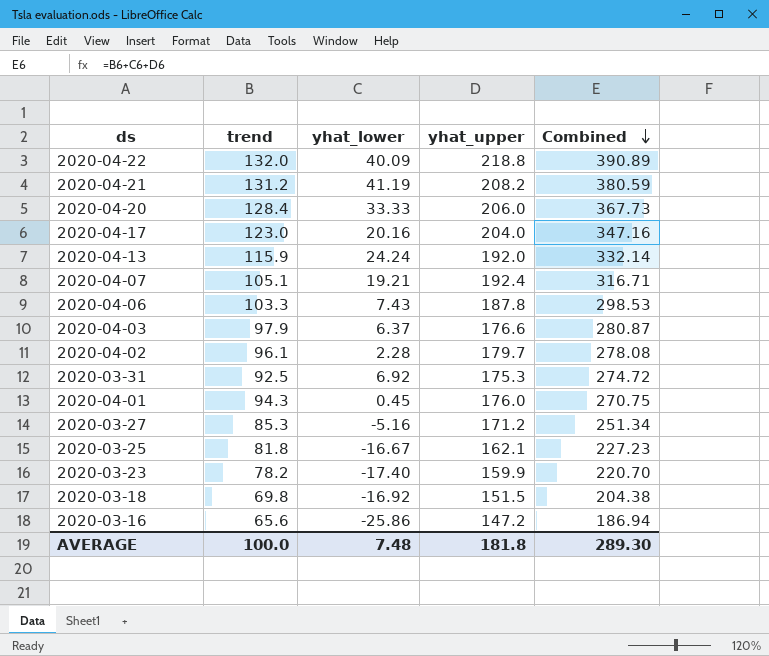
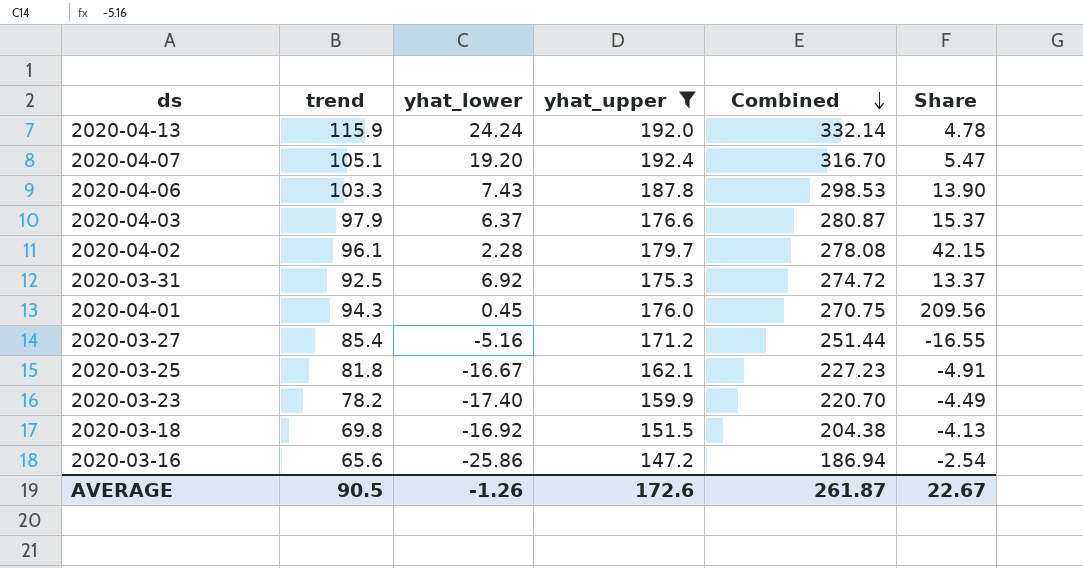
filter: none -> yhat_upper <= 192.4
column Share | formula: none -> [trend] / [yhat_lower]
2020-04-07 | yhat_lower: 19.21 -> 19.20
2020-04-07 | Combined: 316.71 -> 316.70
2020-03-27 | trend: 85.3 -> 85.4
2020-03-27 | Combined: 251.34 -> 251.44
AVERAGE | trend: 100.0 -> 90.5
AVERAGE | yhat_lower: 7.48 -> -1.26
AVERAGE | yhat_upper: 181.8 -> 172.6
AVERAGE | Combined: 289.30 -> 261.87

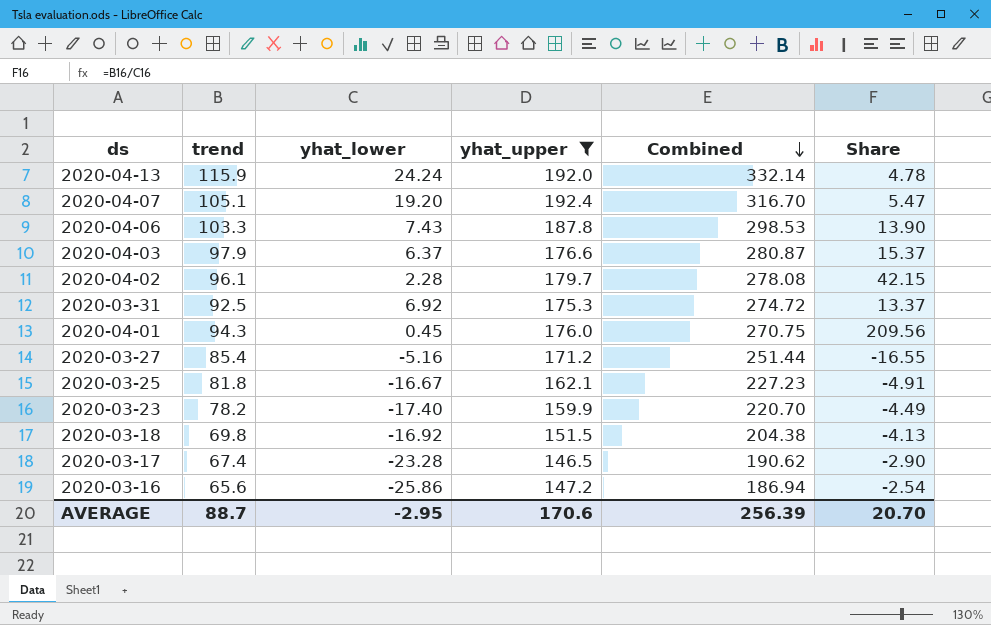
row 2020-03-17: none -> 67.4 | -23.28 | 146.5 | 190.62 | -2.90
AVERAGE | trend: 90.5 -> 88.7
AVERAGE | yhat_lower: -1.26 -> -2.95
AVERAGE | yhat_upper: 172.6 -> 170.6
AVERAGE | Combined: 261.87 -> 256.39
AVERAGE | Share: 22.67 -> 20.70

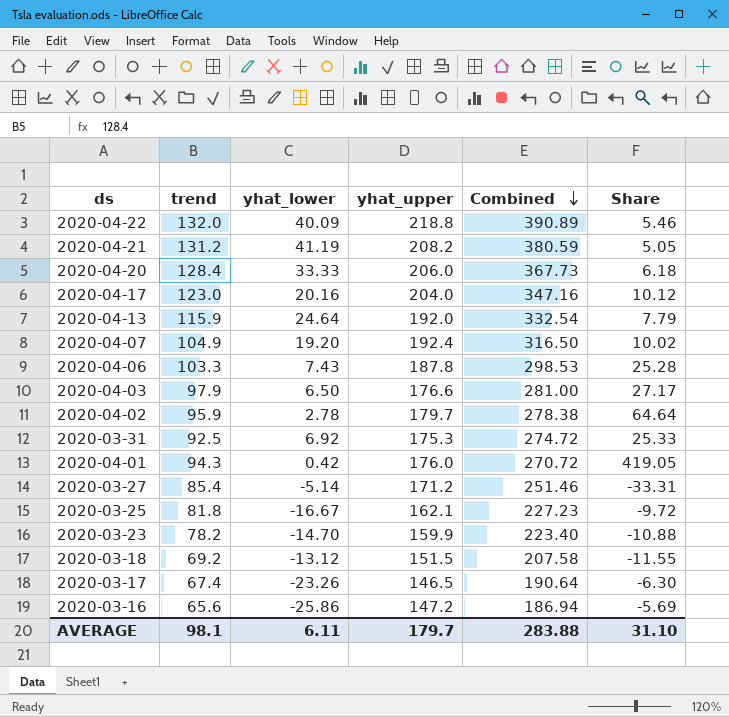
filter: yhat_upper <= 192.4 -> none
column Share | formula: [trend] / [yhat_lower] -> [yhat_upper] / [yhat_lower]
2020-04-13 | yhat_lower: 24.24 -> 24.64
2020-04-13 | Combined: 332.14 -> 332.54
2020-04-07 | trend: 105.1 -> 104.9
2020-04-07 | Combined: 316.70 -> 316.50
2020-04-03 | yhat_lower: 6.37 -> 6.50
2020-04-03 | Combined: 280.87 -> 281.00
2020-04-02 | trend: 96.1 -> 95.9
2020-04-02 | yhat_lower: 2.28 -> 2.78
2020-04-02 | Combined: 278.08 -> 278.38
2020-04-01 | yhat_lower: 0.45 -> 0.42
2020-04-01 | Combined: 270.75 -> 270.72
2020-03-27 | yhat_lower: -5.16 -> -5.14
2020-03-27 | Combined: 251.44 -> 251.46
2020-03-23 | yhat_lower: -17.40 -> -14.70
2020-03-23 | Combined: 220.70 -> 223.40
2020-03-18 | trend: 69.8 -> 69.2
2020-03-18 | yhat_lower: -16.92 -> -13.12
2020-03-18 | Combined: 204.38 -> 207.58
2020-03-17 | yhat_lower: -23.28 -> -23.26
2020-03-17 | Combined: 190.62 -> 190.64
AVERAGE | trend: 88.7 -> 98.1
AVERAGE | yhat_lower: -2.95 -> 6.11
AVERAGE | yhat_upper: 170.6 -> 179.7
AVERAGE | Combined: 256.39 -> 283.88
AVERAGE | Share: 20.70 -> 31.10

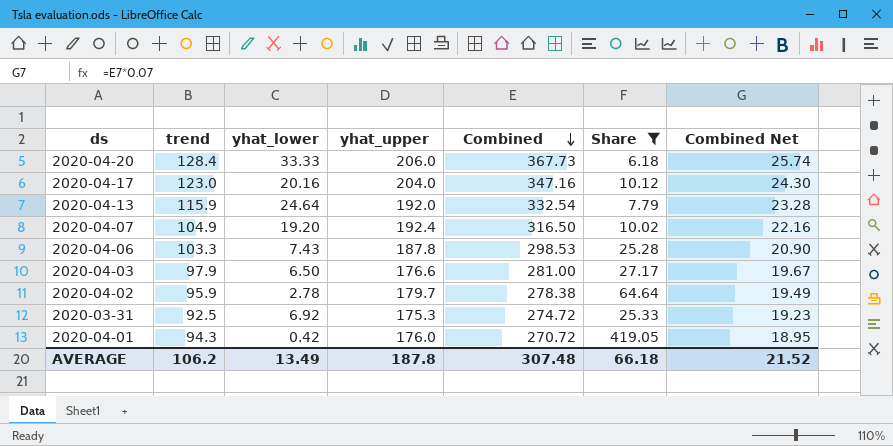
filter: none -> Share >= 6.18
column Combined Net | formula: none -> [Combined] * 0.07
AVERAGE | trend: 98.1 -> 106.2
AVERAGE | yhat_lower: 6.11 -> 13.49
AVERAGE | yhat_upper: 179.7 -> 187.8
AVERAGE | Combined: 283.88 -> 307.48
AVERAGE | Share: 31.10 -> 66.18

